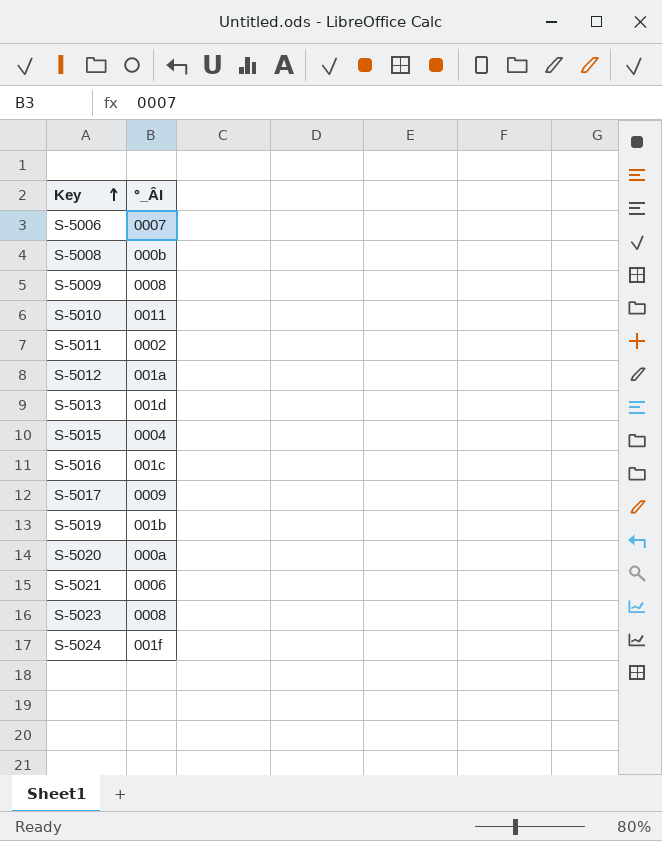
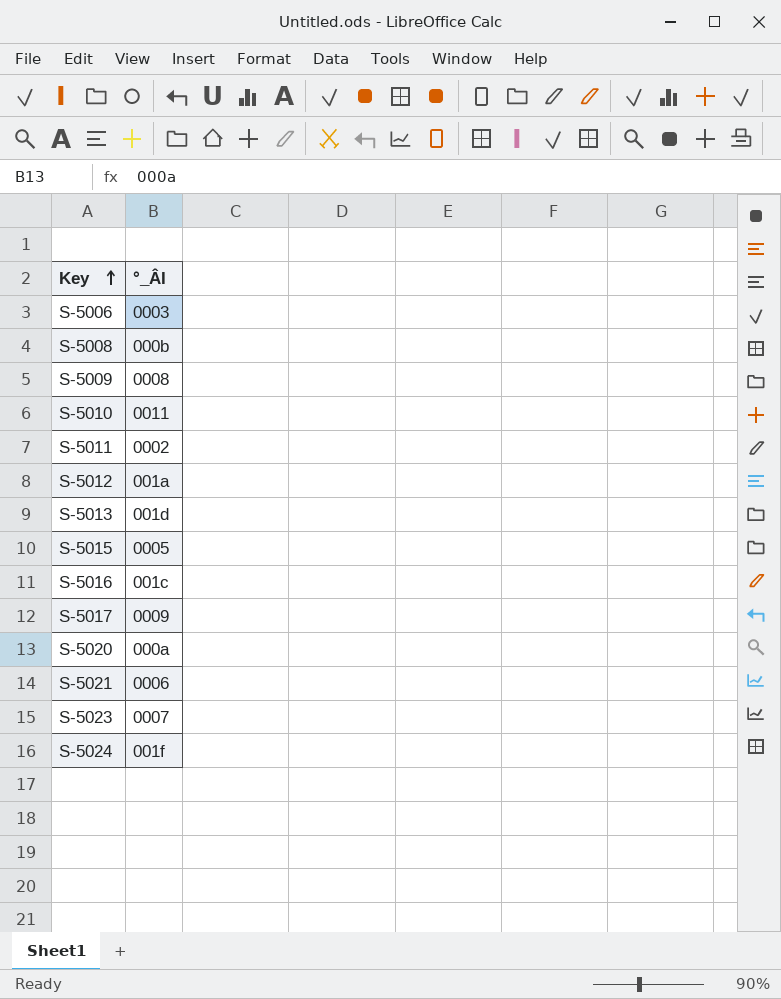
row S-5019: 001b -> none
S-5006 | °_ÂI: 0007 -> 0003
S-5015 | °_ÂI: 0004 -> 0005
S-5023 | °_ÂI: 0008 -> 0007

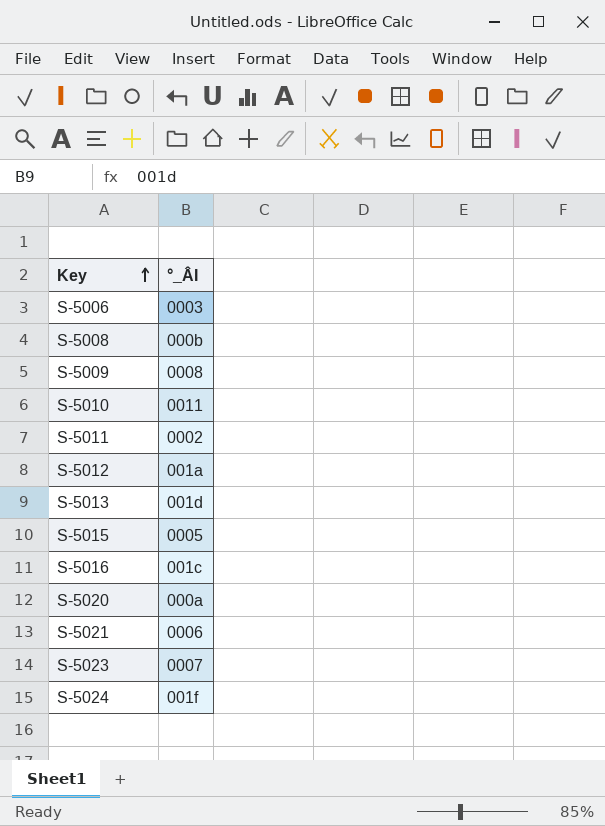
row S-5017: 0009 -> none

